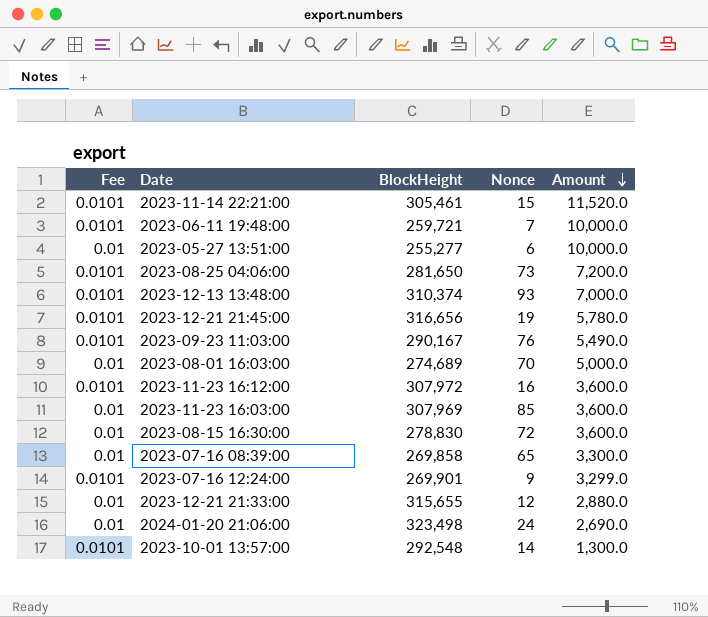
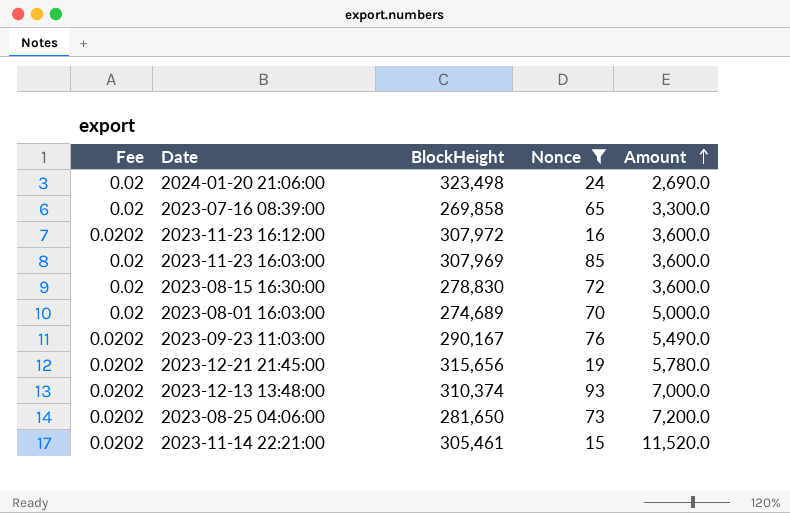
filter: none -> Nonce >= 15
row order: Amount descending -> Amount ascending
2024-01-20 21:06:00 | Fee: 0.01 -> 0.02
2023-07-16 08:39:00 | Fee: 0.01 -> 0.02
2023-11-23 16:12:00 | Fee: 0.0101 -> 0.0202
2023-11-23 16:03:00 | Fee: 0.01 -> 0.02
2023-08-15 16:30:00 | Fee: 0.01 -> 0.02
2023-08-01 16:03:00 | Fee: 0.01 -> 0.02
2023-09-23 11:03:00 | Fee: 0.0101 -> 0.0202
2023-12-21 21:45:00 | Fee: 0.0101 -> 0.0202
2023-12-21 21:45:00 | BlockHeight: 316,656 -> 315,656
2023-12-13 13:48:00 | Fee: 0.0101 -> 0.0202
2023-08-25 04:06:00 | Fee: 0.0101 -> 0.0202
2023-11-14 22:21:00 | Fee: 0.0101 -> 0.0202

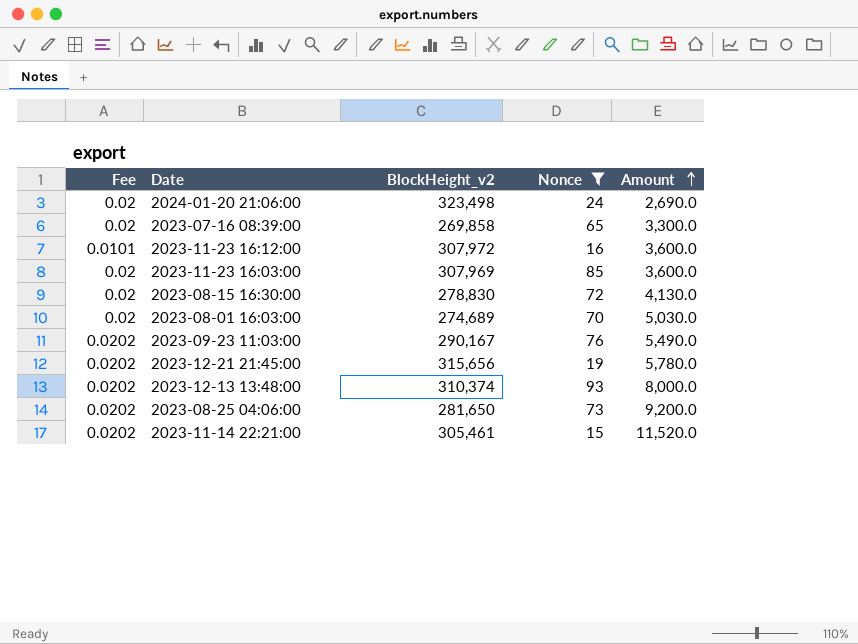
column name: BlockHeight -> BlockHeight_v2
2023-11-23 16:12:00 | Fee: 0.0202 -> 0.0101
2023-08-15 16:30:00 | Amount: 3,600.0 -> 4,130.0
2023-08-01 16:03:00 | Amount: 5,000.0 -> 5,030.0
2023-12-13 13:48:00 | Amount: 7,000.0 -> 8,000.0
2023-08-25 04:06:00 | Amount: 7,200.0 -> 9,200.0

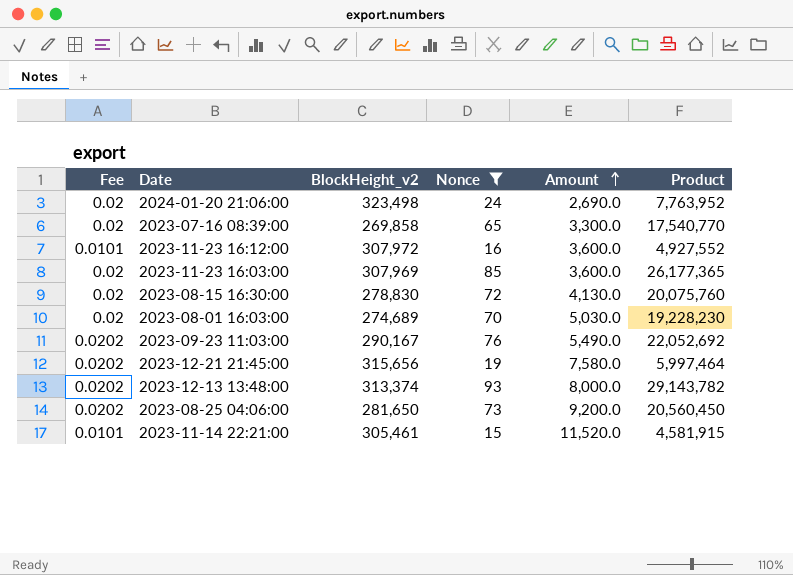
column Product | formula: none -> [BlockHeight_v2] * [Nonce]
2023-12-21 21:45:00 | Amount: 5,780.0 -> 7,580.0
2023-12-13 13:48:00 | BlockHeight_v2: 310,374 -> 313,374
2023-11-14 22:21:00 | Fee: 0.0202 -> 0.0101

